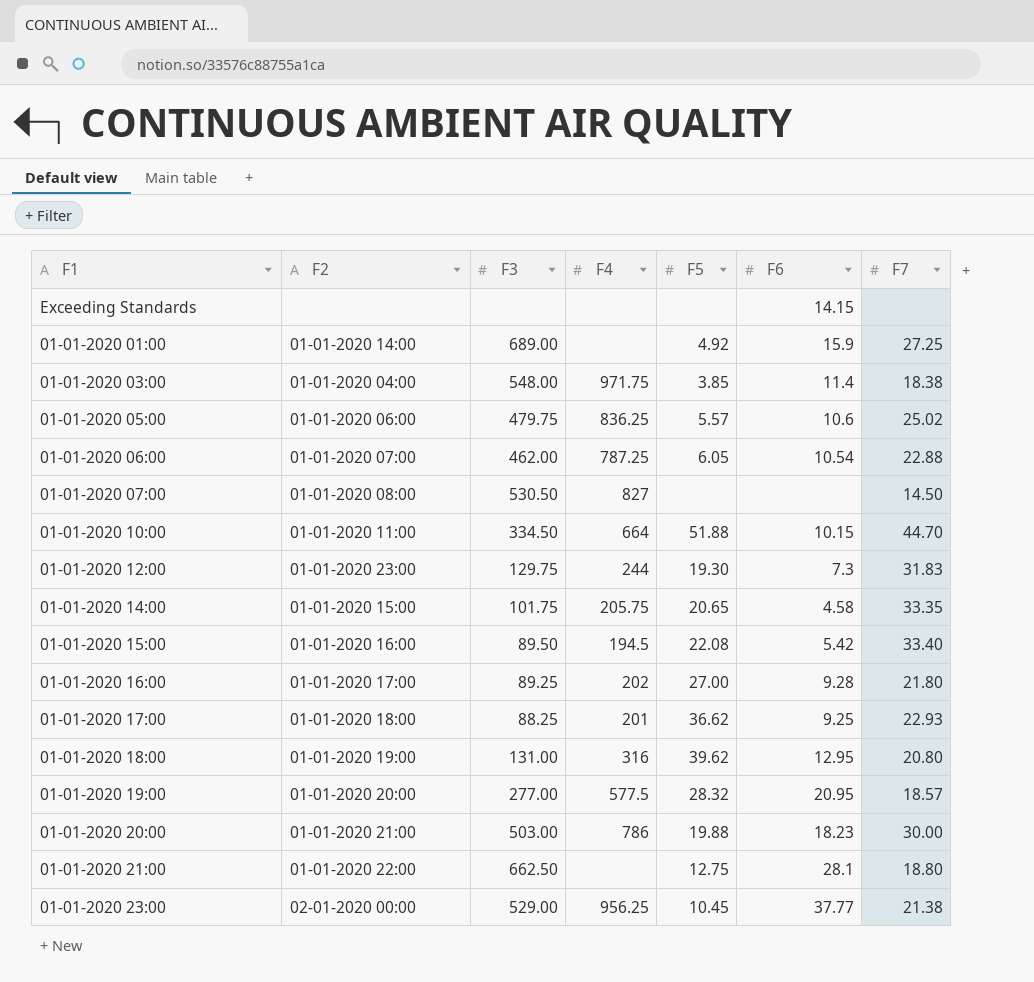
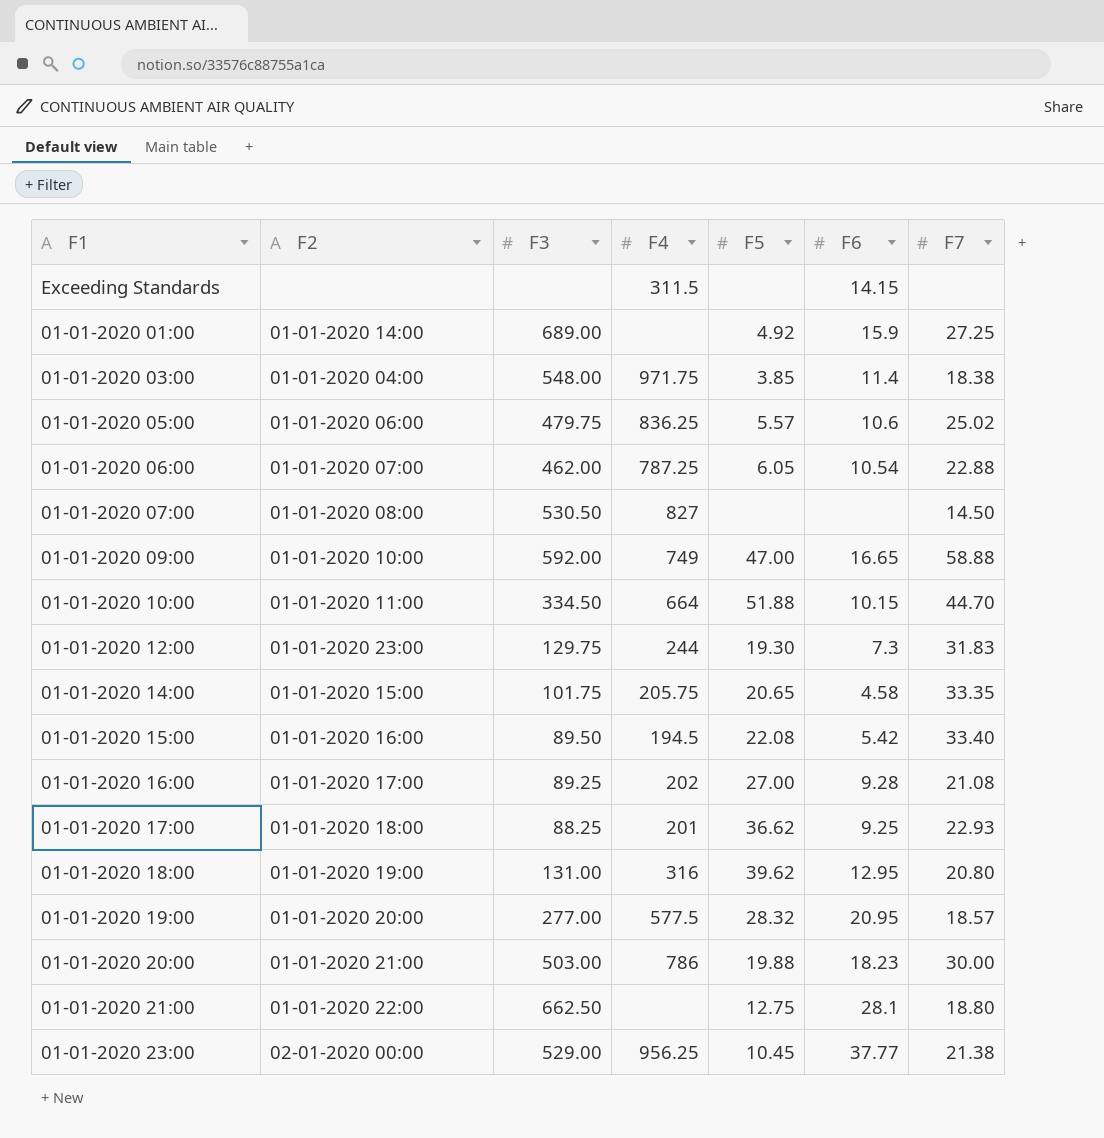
Exceeding Standards | F4: none -> 311.5
row 01-01-2020 09:00: none -> 01-01-2020 10:00 | 592.00 | 749 | 47.00 | 16.65 | 58.88
01-01-2020 16:00 | F7: 21.80 -> 21.08

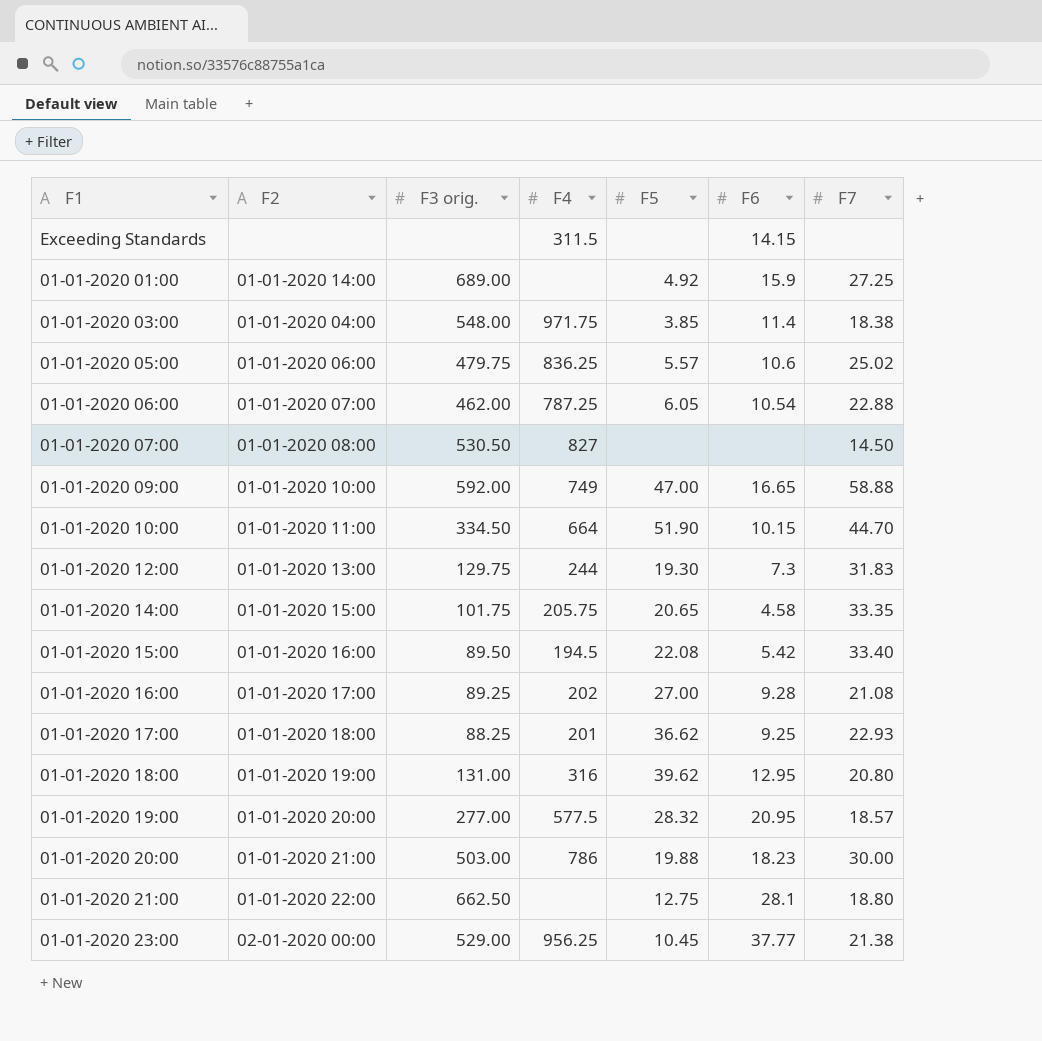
column name: F3 -> F3 orig.
01-01-2020 10:00 | F5: 51.88 -> 51.90
01-01-2020 12:00 | F2: 01-01-2020 23:00 -> 01-01-2020 13:00

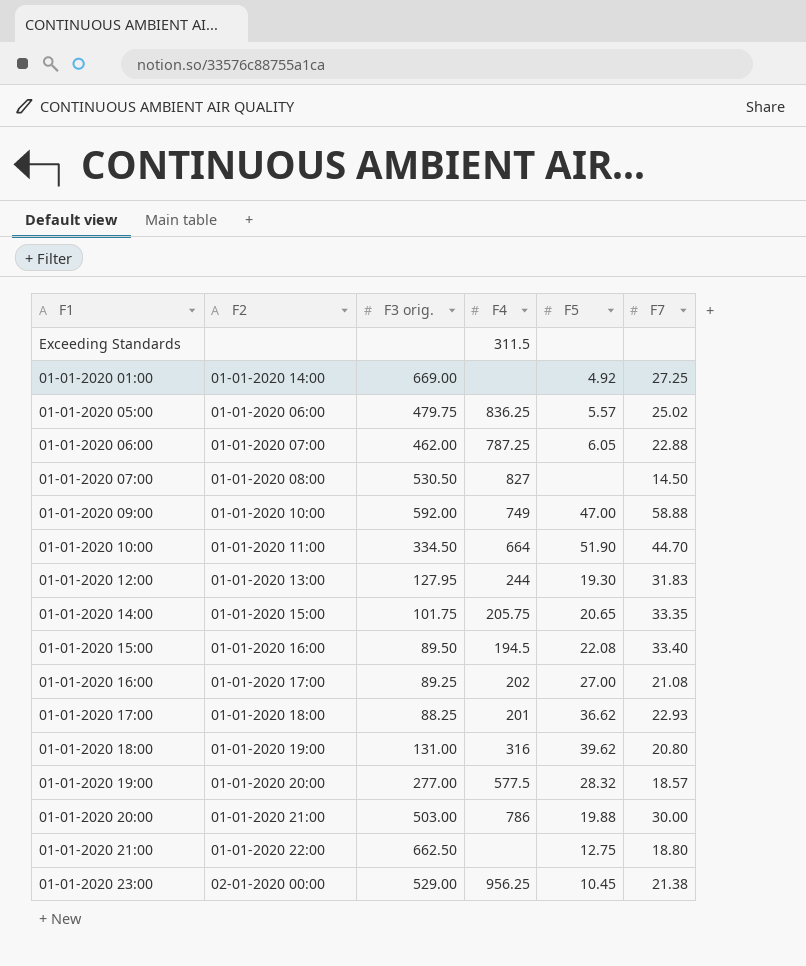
column F6 | position: 6 -> none
row 01-01-2020 03:00: 01-01-2020 04:00 | 548.00 | 971.75 | 3.85 | 11.4 | 18.38 -> none
01-01-2020 01:00 | F3 orig.: 689.00 -> 669.00
01-01-2020 12:00 | F3 orig.: 129.75 -> 127.95

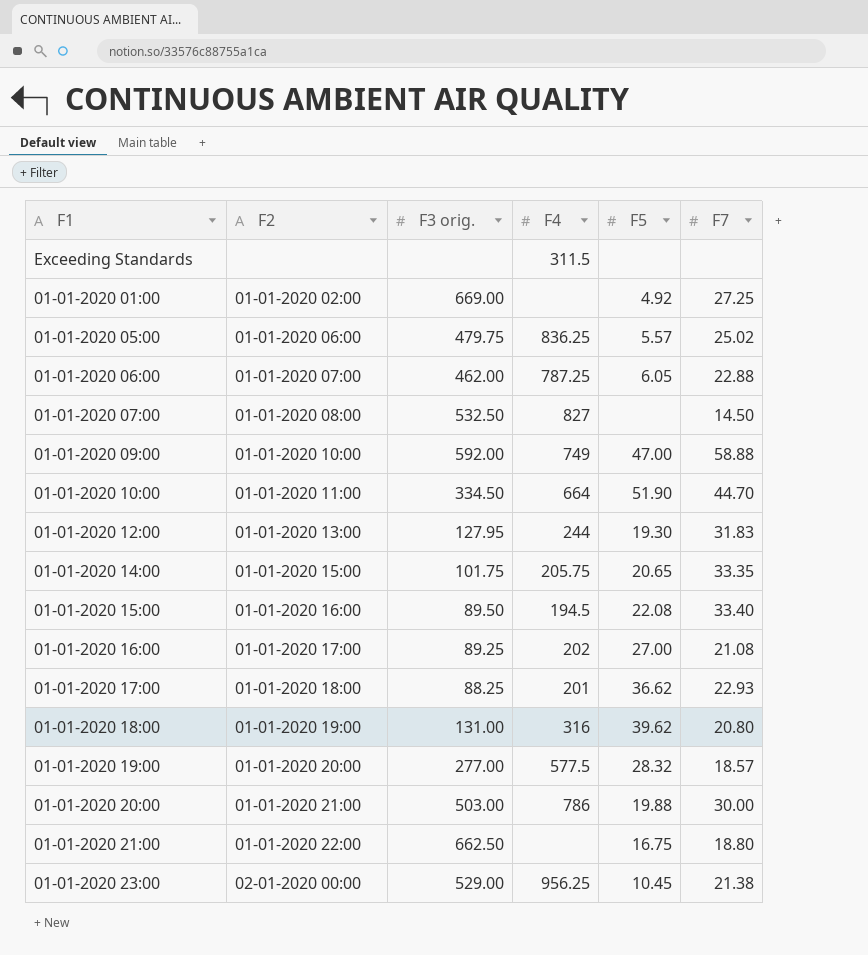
01-01-2020 01:00 | F2: 01-01-2020 14:00 -> 01-01-2020 02:00
01-01-2020 07:00 | F3 orig.: 530.50 -> 532.50
01-01-2020 21:00 | F5: 12.75 -> 16.75

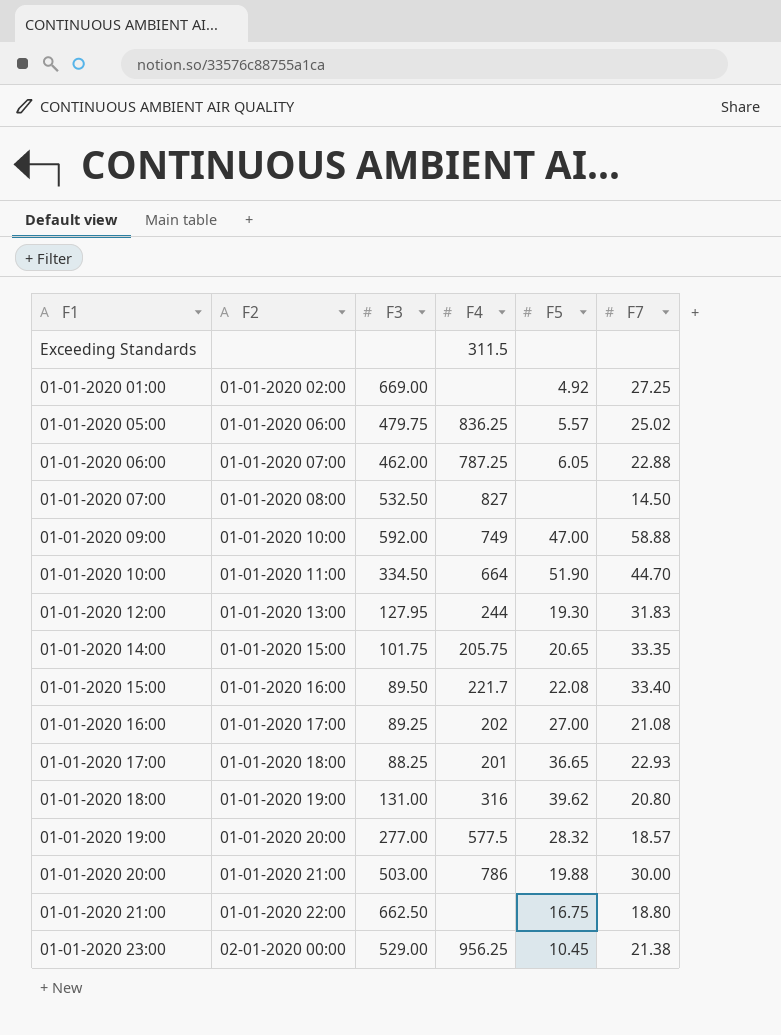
column name: F3 orig. -> F3
01-01-2020 15:00 | F4: 194.5 -> 221.7
01-01-2020 17:00 | F5: 36.62 -> 36.65

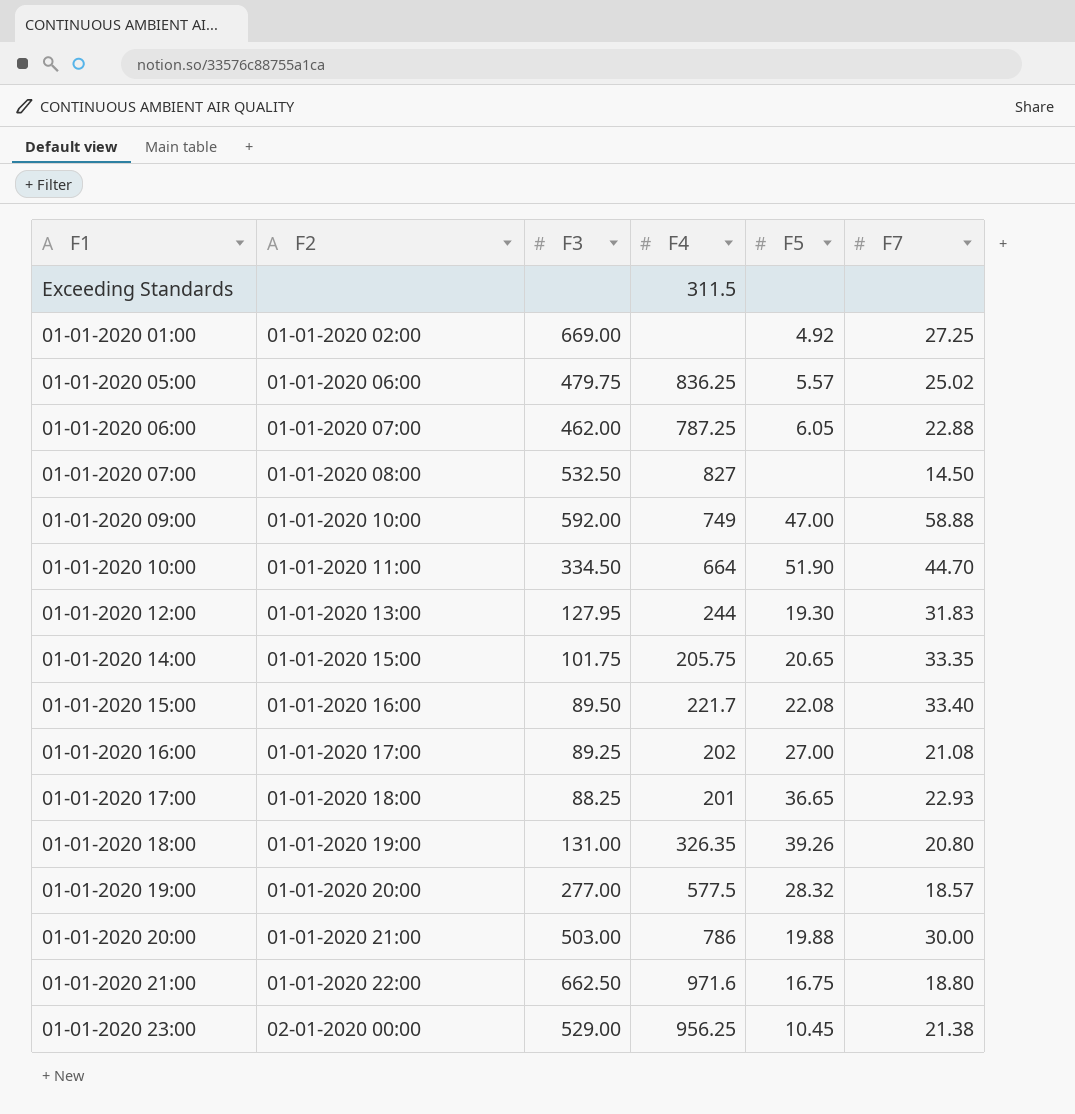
01-01-2020 18:00 | F4: 316 -> 326.35
01-01-2020 18:00 | F5: 39.62 -> 39.26
01-01-2020 21:00 | F4: none -> 971.6

